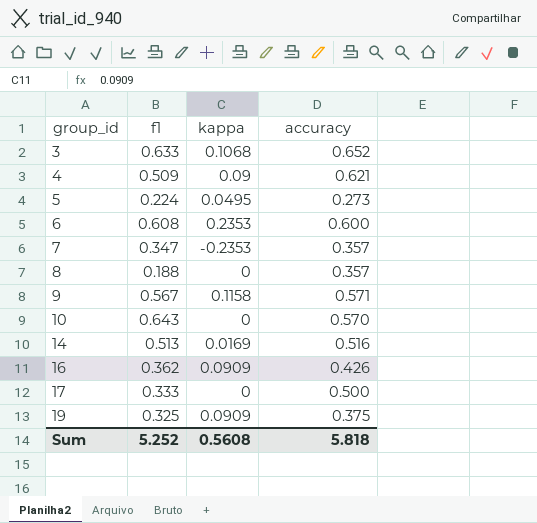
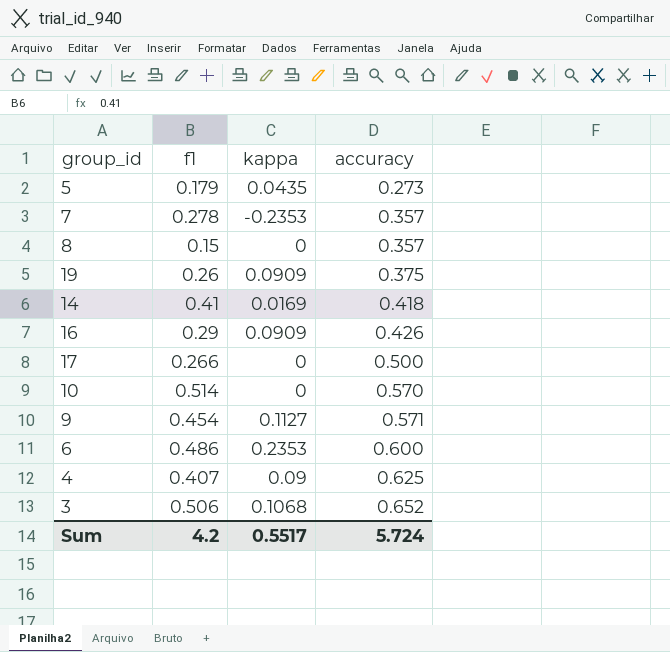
row order: group_id ascending -> accuracy ascending
5 | f1: 0.224 -> 0.179
5 | kappa: 0.0495 -> 0.0435
7 | f1: 0.347 -> 0.278
8 | f1: 0.188 -> 0.15
19 | f1: 0.325 -> 0.26
14 | f1: 0.513 -> 0.41
14 | accuracy: 0.516 -> 0.418
16 | f1: 0.362 -> 0.29
17 | f1: 0.333 -> 0.266
10 | f1: 0.643 -> 0.514
9 | f1: 0.567 -> 0.454
9 | kappa: 0.1158 -> 0.1127
6 | f1: 0.608 -> 0.486
4 | f1: 0.509 -> 0.407
4 | accuracy: 0.621 -> 0.625
3 | f1: 0.633 -> 0.506
Sum | f1: 5.252 -> 4.2
Sum | kappa: 0.5608 -> 0.5517
Sum | accuracy: 5.818 -> 5.724

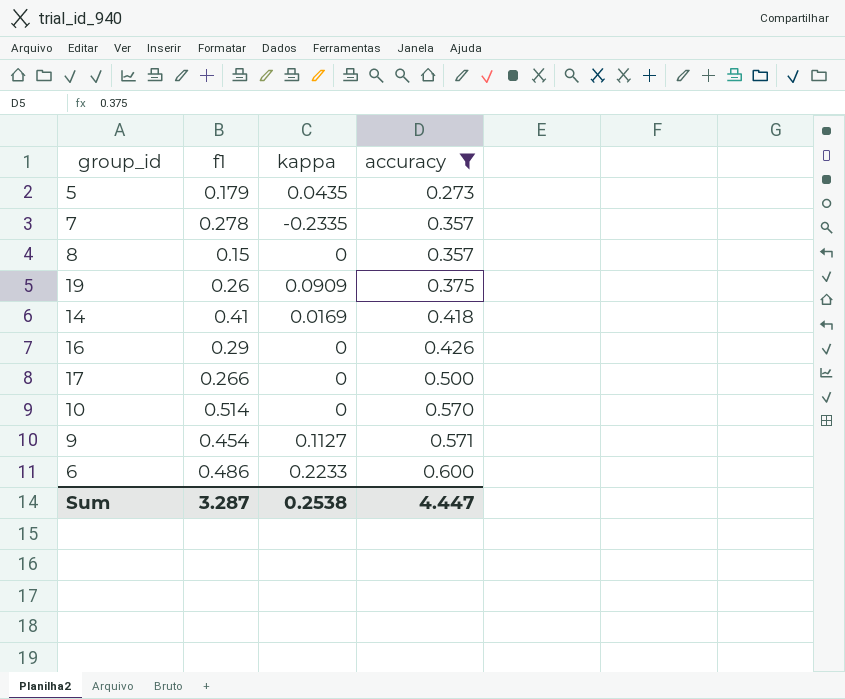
filter: none -> accuracy <= 0.600
7 | kappa: -0.2353 -> -0.2335
16 | kappa: 0.0909 -> 0
6 | kappa: 0.2353 -> 0.2233
Sum | f1: 4.2 -> 3.287
Sum | kappa: 0.5517 -> 0.2538
Sum | accuracy: 5.724 -> 4.447

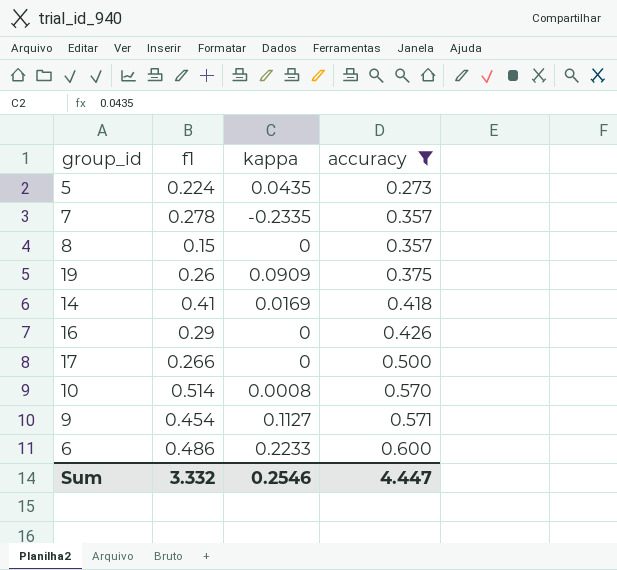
5 | f1: 0.179 -> 0.224
10 | kappa: 0 -> 0.0008
Sum | f1: 3.287 -> 3.332
Sum | kappa: 0.2538 -> 0.2546

